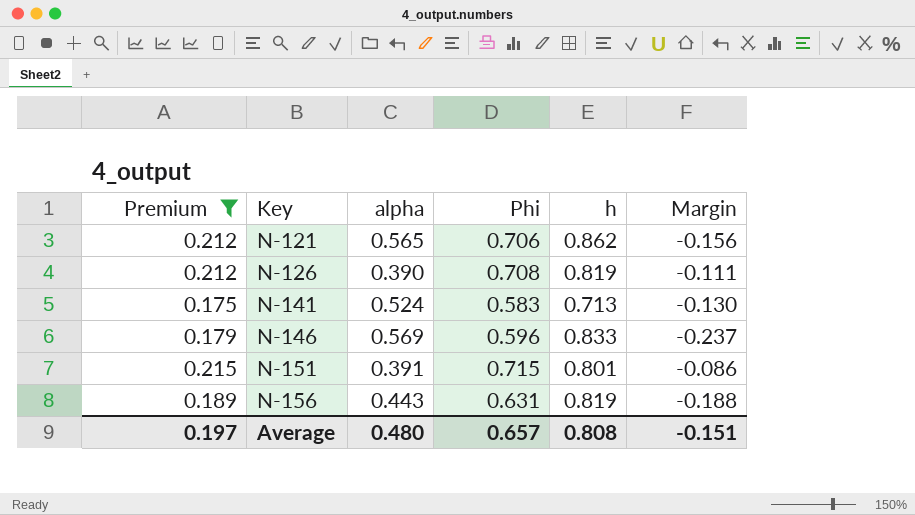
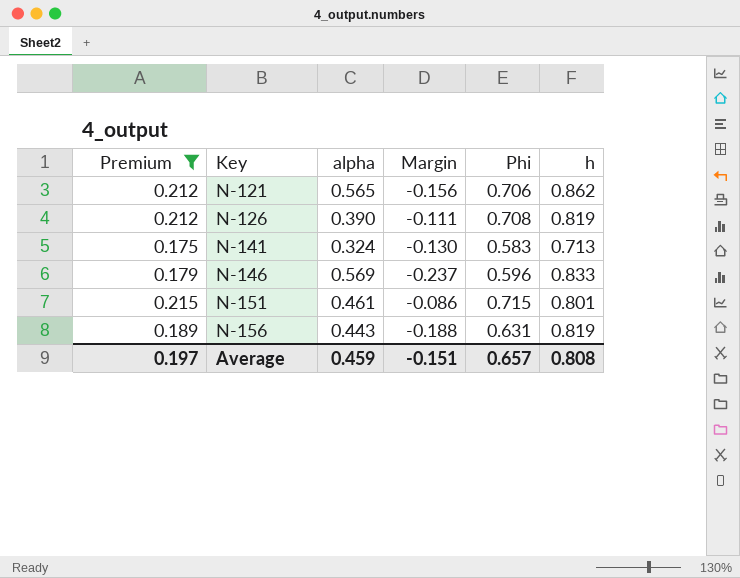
column Margin | position: 6 -> 4
N-141 | alpha: 0.524 -> 0.324
N-151 | alpha: 0.391 -> 0.461
Average | alpha: 0.480 -> 0.459

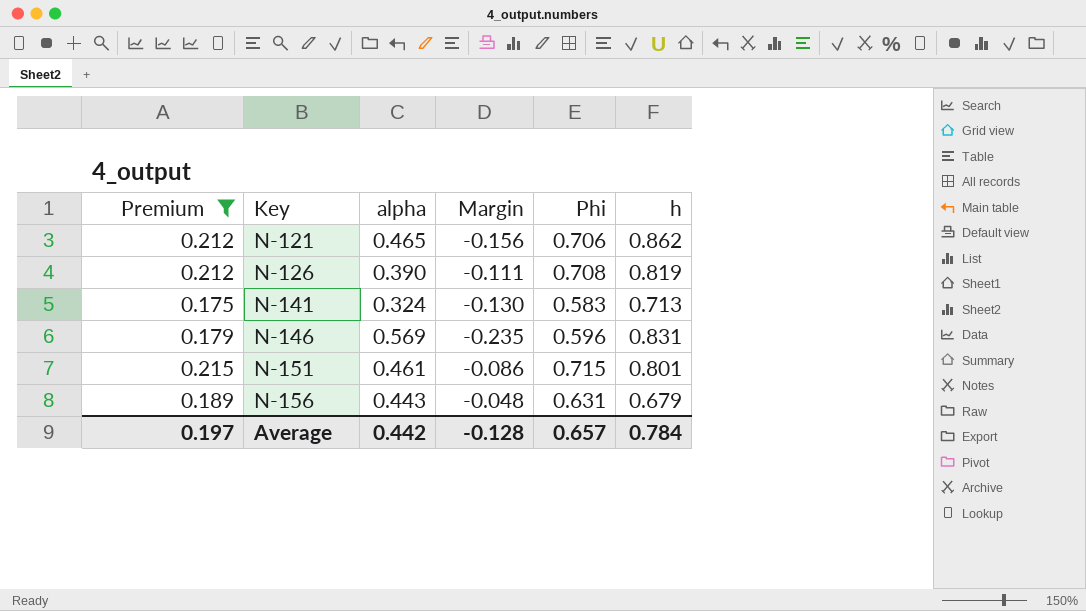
N-121 | alpha: 0.565 -> 0.465
N-146 | Margin: -0.237 -> -0.235
N-146 | h: 0.833 -> 0.831
N-156 | Margin: -0.188 -> -0.048
N-156 | h: 0.819 -> 0.679
Average | alpha: 0.459 -> 0.442
Average | Margin: -0.151 -> -0.128
Average | h: 0.808 -> 0.784

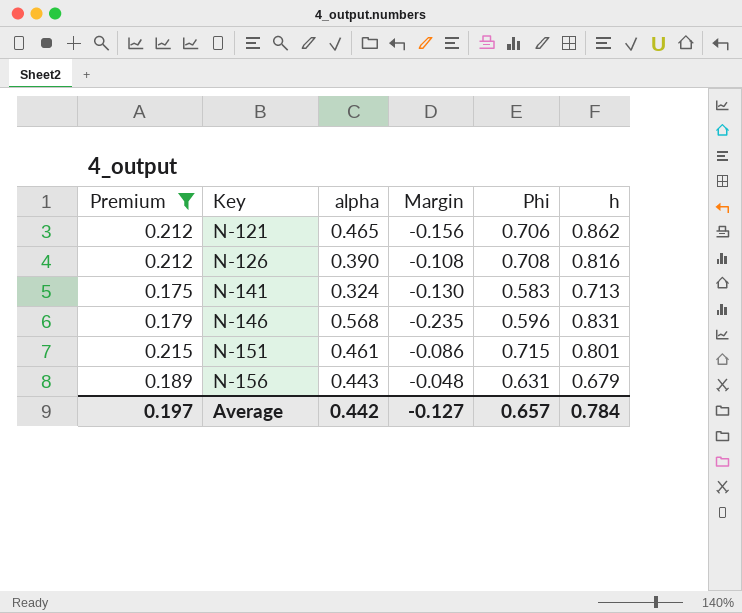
N-126 | Margin: -0.111 -> -0.108
N-126 | h: 0.819 -> 0.816
N-146 | alpha: 0.569 -> 0.568
Average | Margin: -0.128 -> -0.127

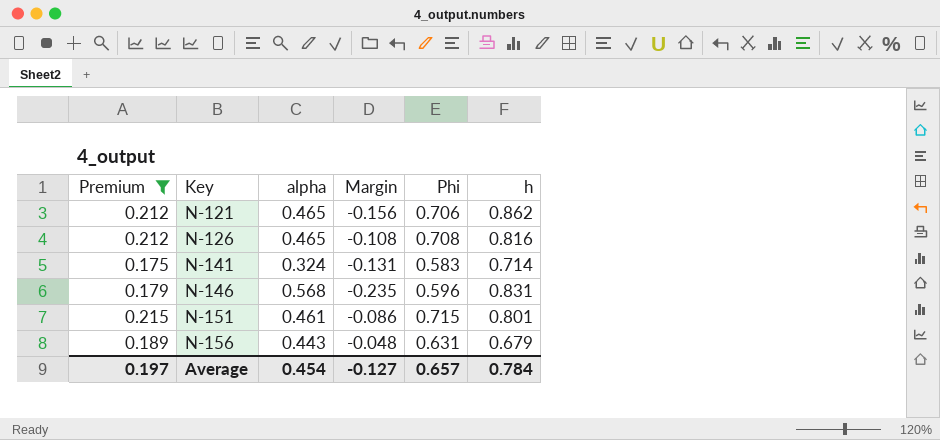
N-126 | alpha: 0.390 -> 0.465
N-141 | Margin: -0.130 -> -0.131
N-141 | h: 0.713 -> 0.714
Average | alpha: 0.442 -> 0.454

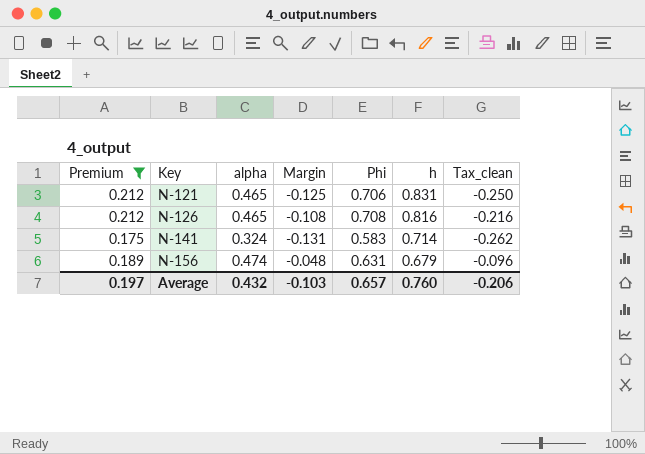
column Tax_clean | formula: none -> [Margin] * 2
row N-146: 0.179 | 0.568 | -0.235 | 0.596 | 0.831 -> none
row N-151: 0.215 | 0.461 | -0.086 | 0.715 | 0.801 -> none
N-121 | Margin: -0.156 -> -0.125
N-121 | h: 0.862 -> 0.831
N-156 | alpha: 0.443 -> 0.474
Average | alpha: 0.454 -> 0.432
Average | Margin: -0.127 -> -0.103
Average | h: 0.784 -> 0.760

